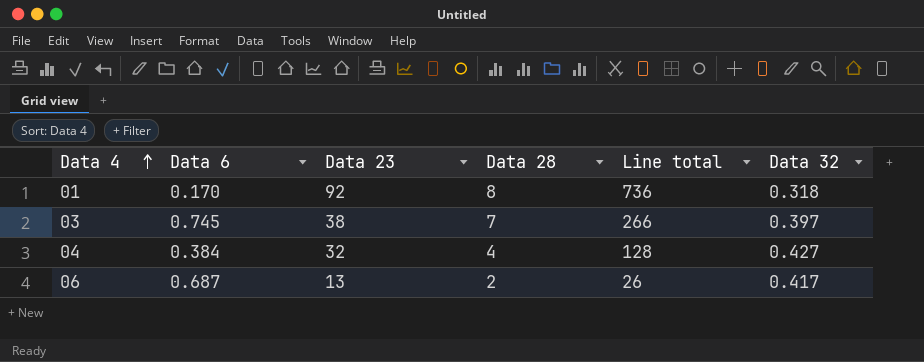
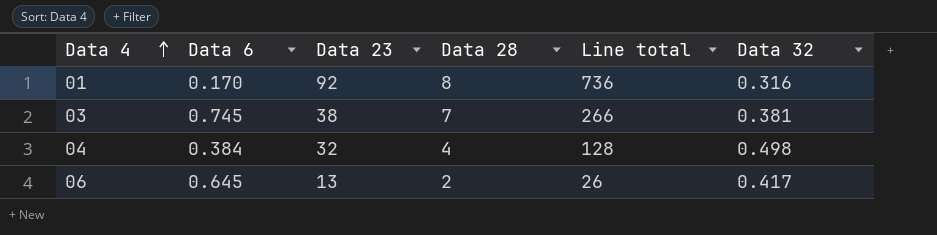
01 | Data 32: 0.318 -> 0.316
03 | Data 32: 0.397 -> 0.381
04 | Data 32: 0.427 -> 0.498
06 | Data 6: 0.687 -> 0.645

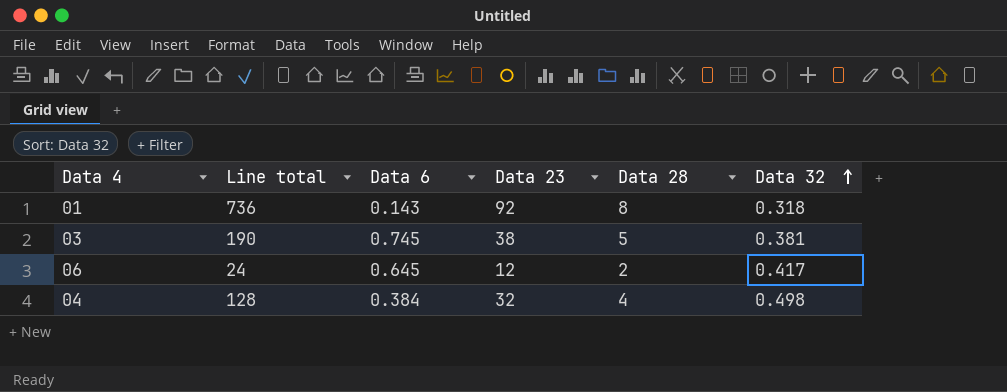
row order: Data 4 ascending -> Data 32 ascending
column Line total | position: 5 -> 2
01 | Data 6: 0.170 -> 0.143
01 | Data 32: 0.316 -> 0.318
03 | Line total: 266 -> 190
03 | Data 28: 7 -> 5
06 | Line total: 26 -> 24
06 | Data 23: 13 -> 12

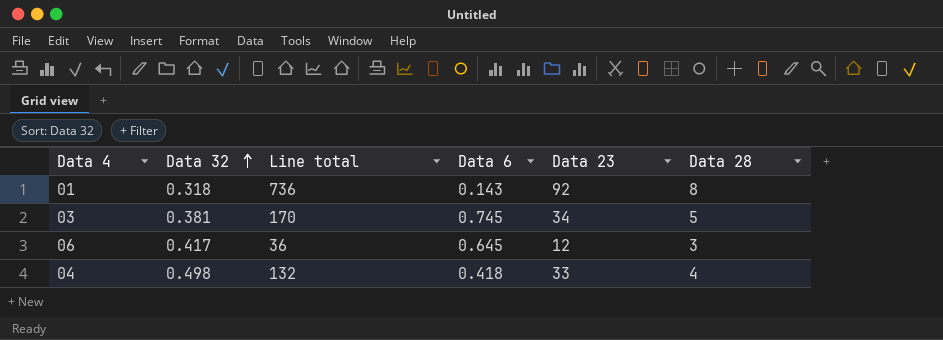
column Data 32 | position: 6 -> 2
03 | Line total: 190 -> 170
03 | Data 23: 38 -> 34
06 | Line total: 24 -> 36
06 | Data 28: 2 -> 3
04 | Line total: 128 -> 132
04 | Data 6: 0.384 -> 0.418
04 | Data 23: 32 -> 33

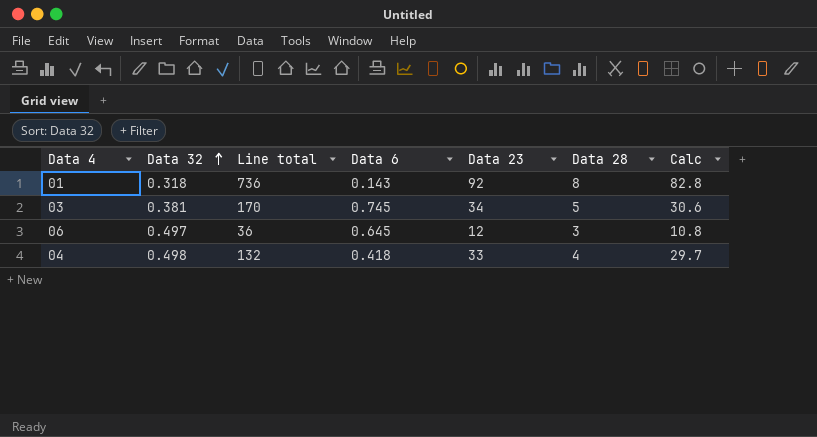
column Calc | formula: none -> [Data 23] * 0.9
06 | Data 32: 0.417 -> 0.497

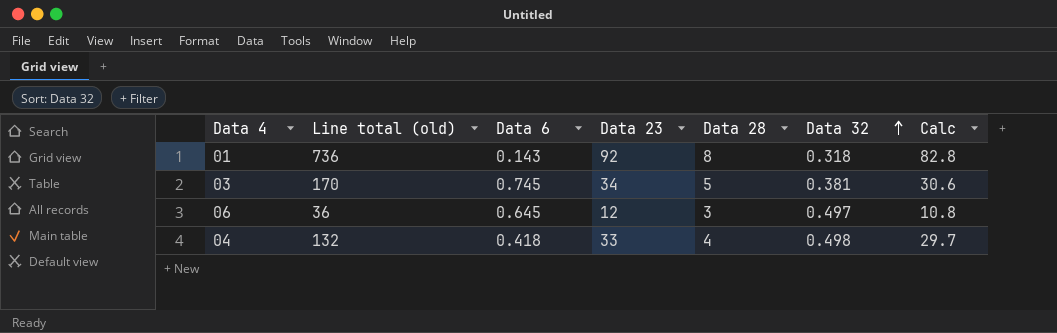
column name: Line total -> Line total (old)
column Data 32 | position: 2 -> 6

